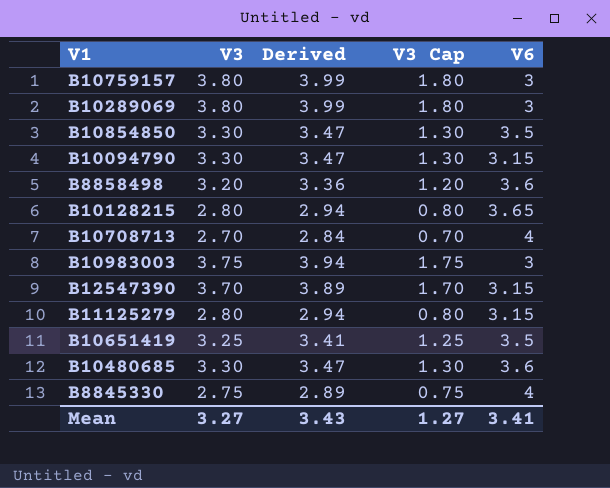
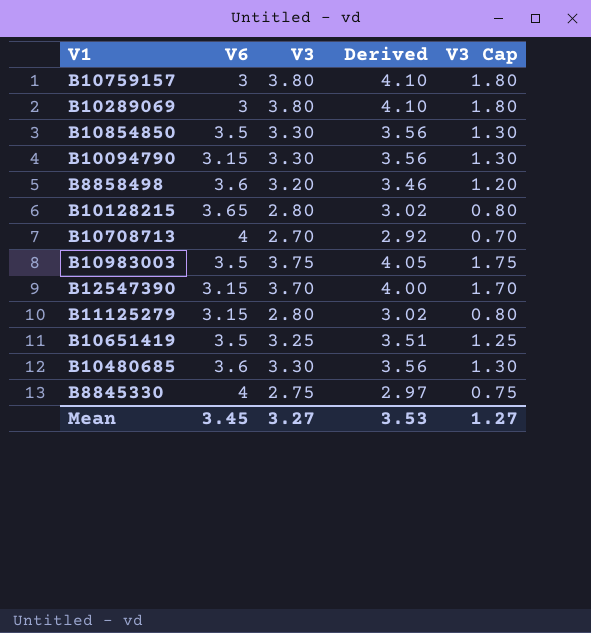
column V6 | position: 5 -> 2
column Derived | formula: [V3] * 1.05 -> [V3] * 1.08
B10983003 | V6: 3 -> 3.5
Mean | V6: 3.41 -> 3.45
Mean | Derived: 3.43 -> 3.53

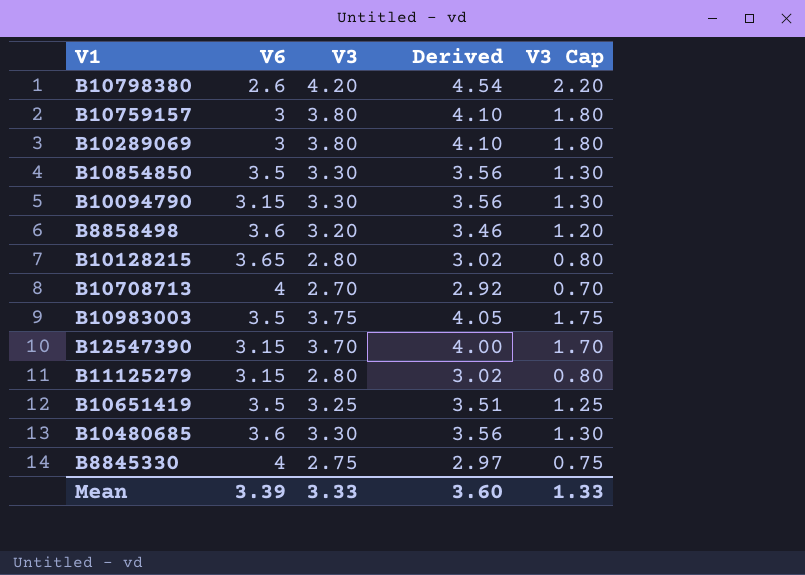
row B10798380: none -> 2.6 | 4.20 | 4.54 | 2.20
Mean | V6: 3.45 -> 3.39
Mean | V3: 3.27 -> 3.33
Mean | Derived: 3.53 -> 3.60
Mean | V3 Cap: 1.27 -> 1.33

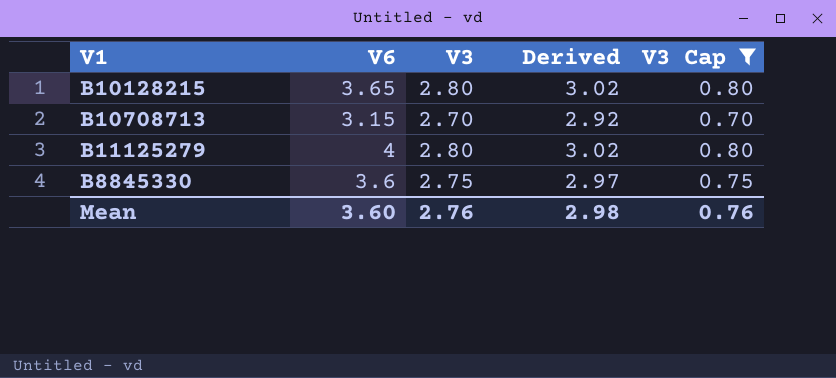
filter: none -> V3 Cap <= 0.80
B10708713 | V6: 4 -> 3.15
B11125279 | V6: 3.15 -> 4
B8845330 | V6: 4 -> 3.6
Mean | V6: 3.39 -> 3.60
Mean | V3: 3.33 -> 2.76
Mean | Derived: 3.60 -> 2.98
Mean | V3 Cap: 1.33 -> 0.76

